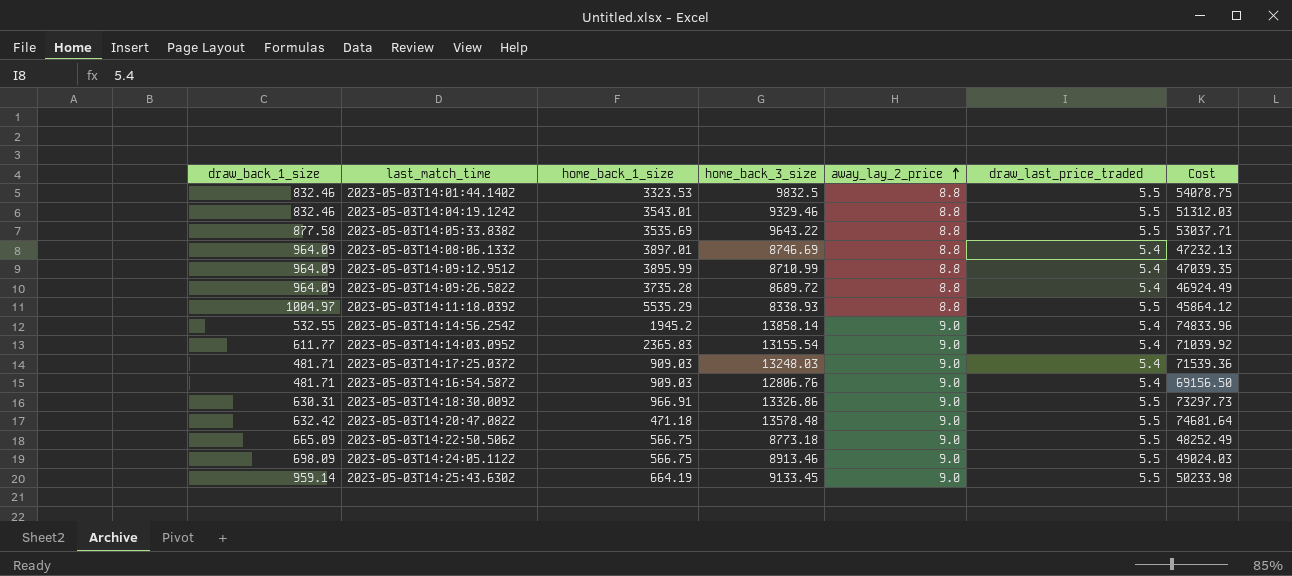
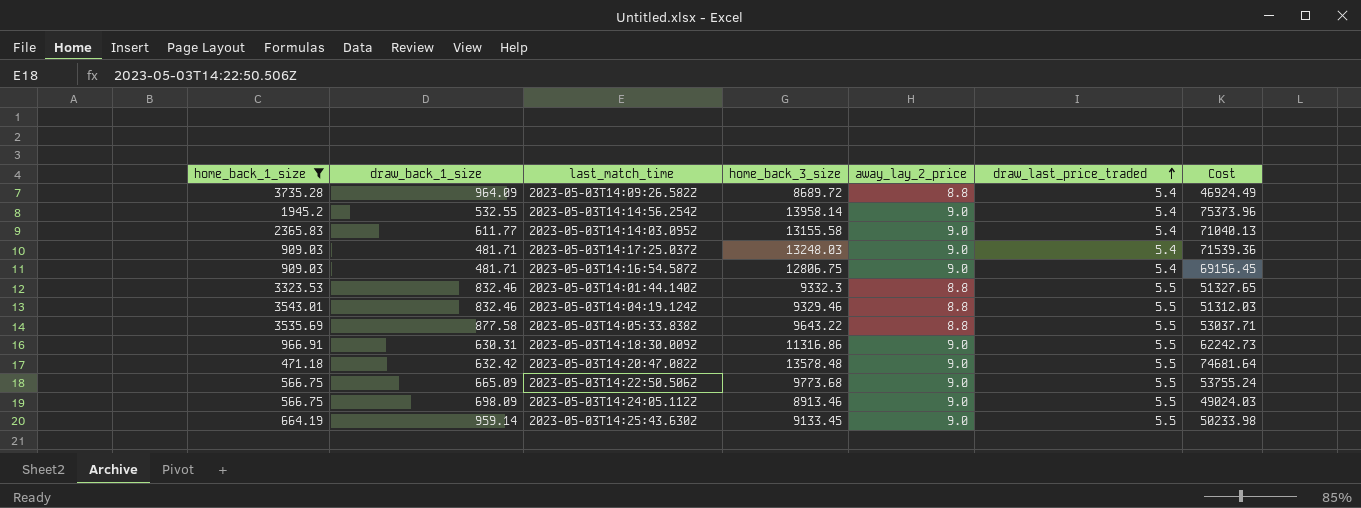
filter: none -> home_back_1_size <= 3735.28
row order: away_lay_2_price ascending -> draw_last_price_traded ascending
column home_back_1_size | position: 3 -> 1
2023-05-03T14:14:56.254Z | home_back_3_size: 13858.14 -> 13958.14
2023-05-03T14:14:56.254Z | Cost: 74833.96 -> 75373.96
2023-05-03T14:14:03.095Z | home_back_3_size: 13155.54 -> 13155.58
2023-05-03T14:14:03.095Z | Cost: 71039.92 -> 71040.13
2023-05-03T14:16:54.587Z | home_back_3_size: 12806.76 -> 12806.75
2023-05-03T14:16:54.587Z | Cost: 69156.50 -> 69156.45
2023-05-03T14:01:44.140Z | home_back_3_size: 9832.5 -> 9332.3
2023-05-03T14:01:44.140Z | Cost: 54078.75 -> 51327.65
2023-05-03T14:18:30.009Z | home_back_3_size: 13326.86 -> 11316.86
2023-05-03T14:18:30.009Z | Cost: 73297.73 -> 62242.73
2023-05-03T14:22:50.506Z | home_back_3_size: 8773.18 -> 9773.68
2023-05-03T14:22:50.506Z | Cost: 48252.49 -> 53755.24

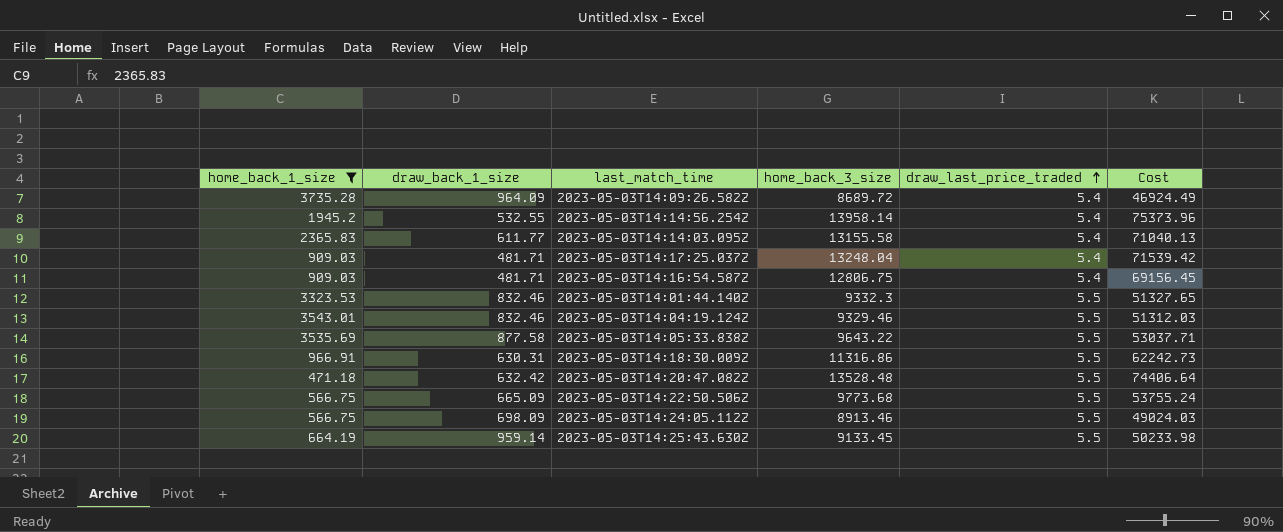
column away_lay_2_price | position: 5 -> none
2023-05-03T14:17:25.037Z | home_back_3_size: 13248.03 -> 13248.04
2023-05-03T14:17:25.037Z | Cost: 71539.36 -> 71539.42
2023-05-03T14:20:47.082Z | home_back_3_size: 13578.48 -> 13528.48
2023-05-03T14:20:47.082Z | Cost: 74681.64 -> 74406.64

